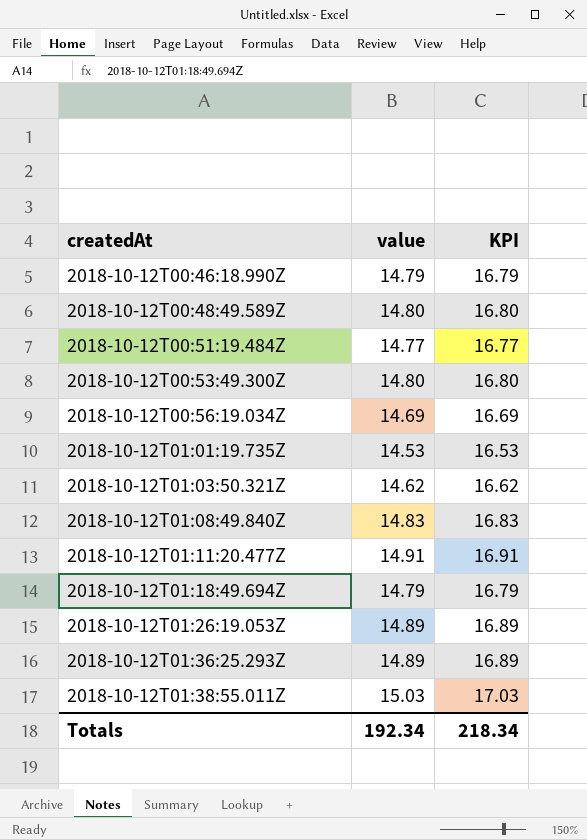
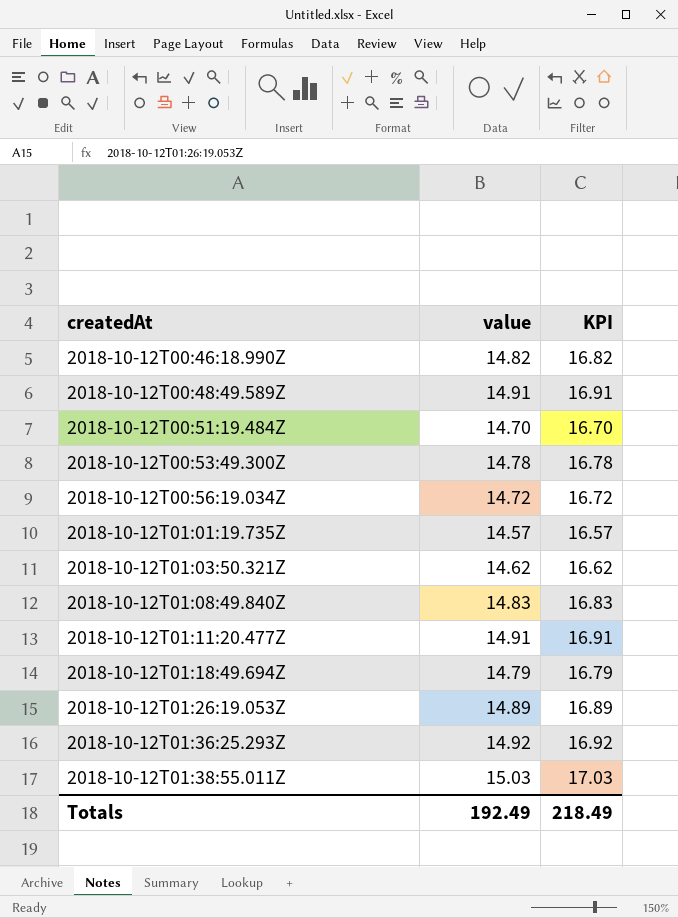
2018-10-12T00:46:18.990Z | value: 14.79 -> 14.82
2018-10-12T00:46:18.990Z | KPI: 16.79 -> 16.82
2018-10-12T00:48:49.589Z | value: 14.80 -> 14.91
2018-10-12T00:48:49.589Z | KPI: 16.80 -> 16.91
2018-10-12T00:51:19.484Z | value: 14.77 -> 14.70
2018-10-12T00:51:19.484Z | KPI: 16.77 -> 16.70
2018-10-12T00:53:49.300Z | value: 14.80 -> 14.78
2018-10-12T00:53:49.300Z | KPI: 16.80 -> 16.78
2018-10-12T00:56:19.034Z | value: 14.69 -> 14.72
2018-10-12T00:56:19.034Z | KPI: 16.69 -> 16.72
2018-10-12T01:01:19.735Z | value: 14.53 -> 14.57
2018-10-12T01:01:19.735Z | KPI: 16.53 -> 16.57
2018-10-12T01:36:25.293Z | value: 14.89 -> 14.92
2018-10-12T01:36:25.293Z | KPI: 16.89 -> 16.92
Totals | value: 192.34 -> 192.49
Totals | KPI: 218.34 -> 218.49

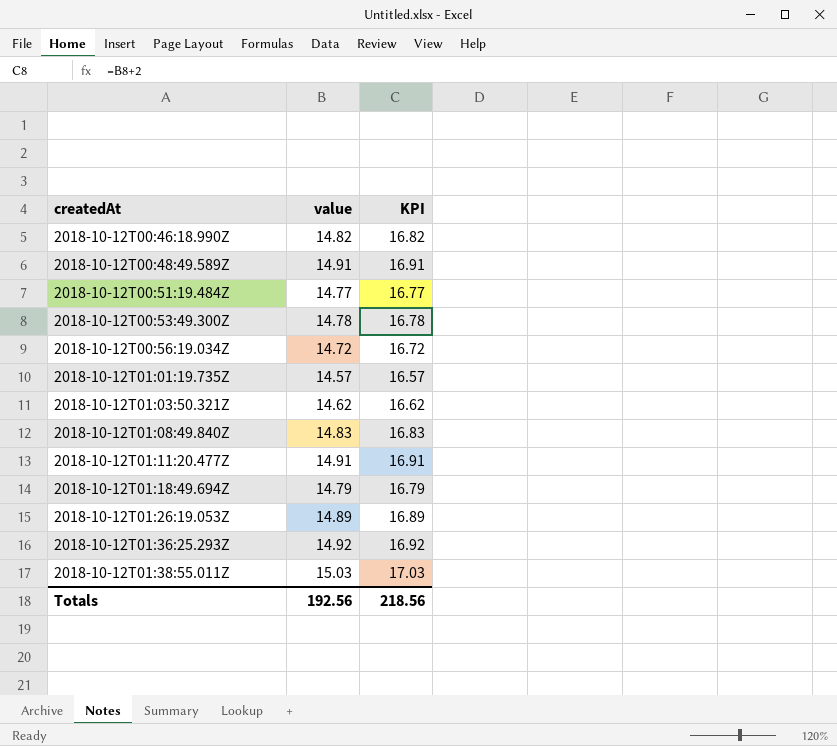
2018-10-12T00:51:19.484Z | value: 14.70 -> 14.77
2018-10-12T00:51:19.484Z | KPI: 16.70 -> 16.77
Totals | value: 192.49 -> 192.56
Totals | KPI: 218.49 -> 218.56

